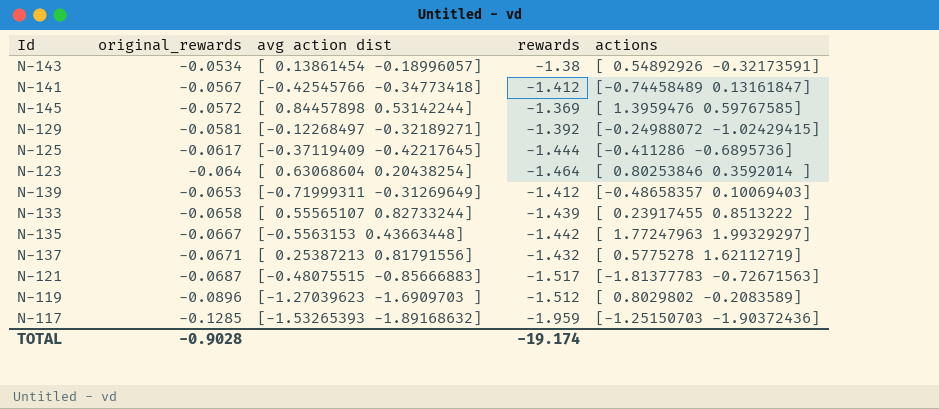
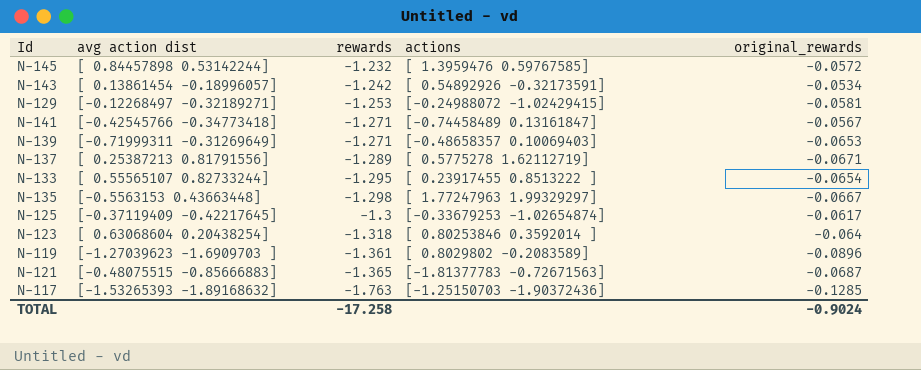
row order: original_rewards descending -> rewards descending
column original_rewards | position: 2 -> 5
N-145 | rewards: -1.369 -> -1.232
N-143 | rewards: -1.38 -> -1.242
N-129 | rewards: -1.392 -> -1.253
N-141 | rewards: -1.412 -> -1.271
N-139 | rewards: -1.412 -> -1.271
N-137 | rewards: -1.432 -> -1.289
N-133 | rewards: -1.439 -> -1.295
N-133 | original_rewards: -0.0658 -> -0.0654
N-135 | rewards: -1.442 -> -1.298
N-125 | rewards: -1.444 -> -1.3
N-125 | actions: [-0.411286 -0.6895736] -> [-0.33679253 -1.02654874]
N-123 | rewards: -1.464 -> -1.318
N-119 | rewards: -1.512 -> -1.361
N-121 | rewards: -1.517 -> -1.365
N-117 | rewards: -1.959 -> -1.763
TOTAL | rewards: -19.174 -> -17.258
TOTAL | original_rewards: -0.9028 -> -0.9024

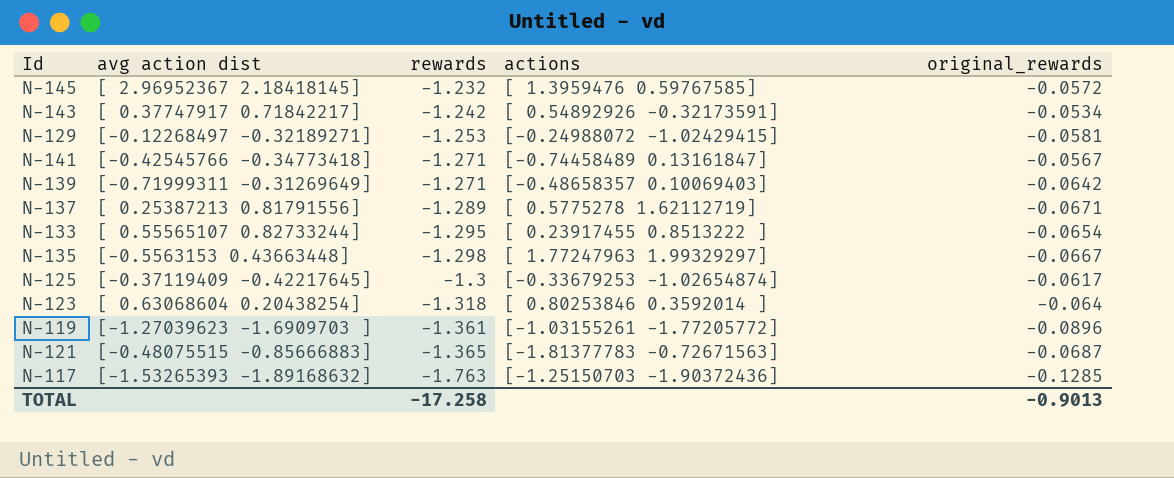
N-145 | avg action dist: [ 0.84457898 0.53142244] -> [ 2.96952367 2.18418145]
N-143 | avg action dist: [ 0.13861454 -0.18996057] -> [ 0.37747917 0.71842217]
N-139 | original_rewards: -0.0653 -> -0.0642
N-119 | actions: [ 0.8029802 -0.2083589] -> [-1.03155261 -1.77205772]
TOTAL | original_rewards: -0.9024 -> -0.9013

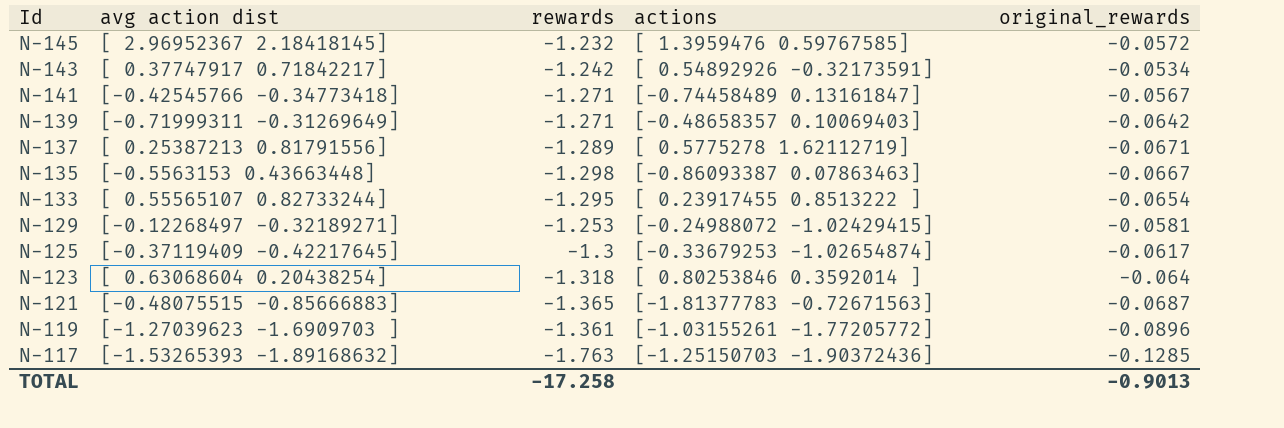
row order: rewards descending -> Id descending
N-135 | actions: [ 1.77247963 1.99329297] -> [-0.86093387 0.07863463]

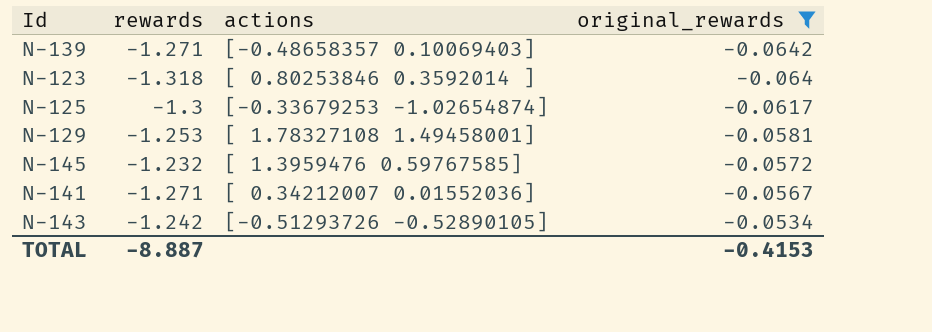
filter: none -> original_rewards >= -0.0642
row order: Id descending -> original_rewards ascending
column avg action dist | position: 2 -> none
N-129 | actions: [-0.24988072 -1.02429415] -> [ 1.78327108 1.49458001]
N-141 | actions: [-0.74458489 0.13161847] -> [ 0.34212007 0.01552036]
N-143 | actions: [ 0.54892926 -0.32173591] -> [-0.51293726 -0.52890105]
TOTAL | rewards: -17.258 -> -8.887
TOTAL | original_rewards: -0.9013 -> -0.4153

